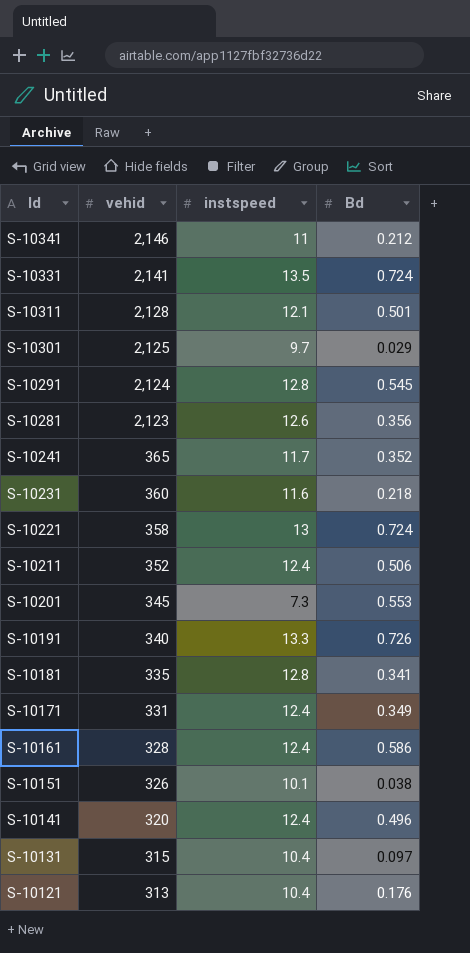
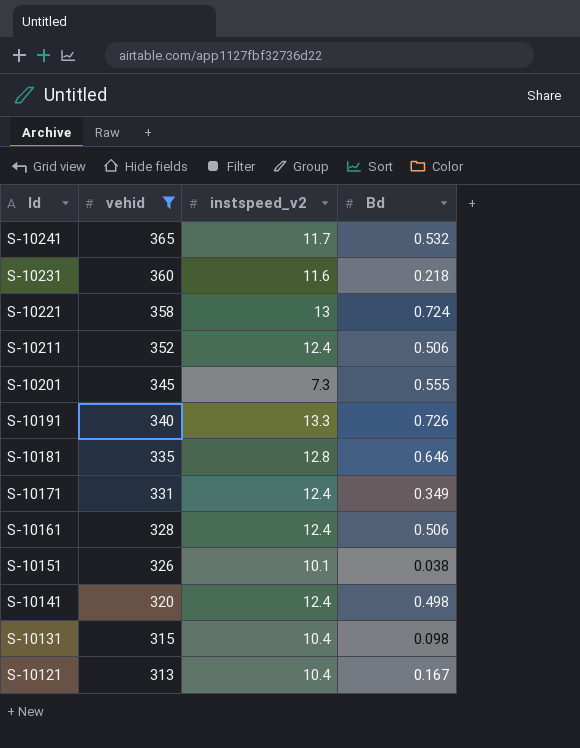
filter: none -> vehid <= 365
column name: instspeed -> instspeed_v2
S-10241 | Bd: 0.352 -> 0.532
S-10201 | Bd: 0.553 -> 0.555
S-10181 | Bd: 0.341 -> 0.646
S-10161 | Bd: 0.586 -> 0.506
S-10141 | Bd: 0.496 -> 0.498
S-10131 | Bd: 0.097 -> 0.098
S-10121 | Bd: 0.176 -> 0.167

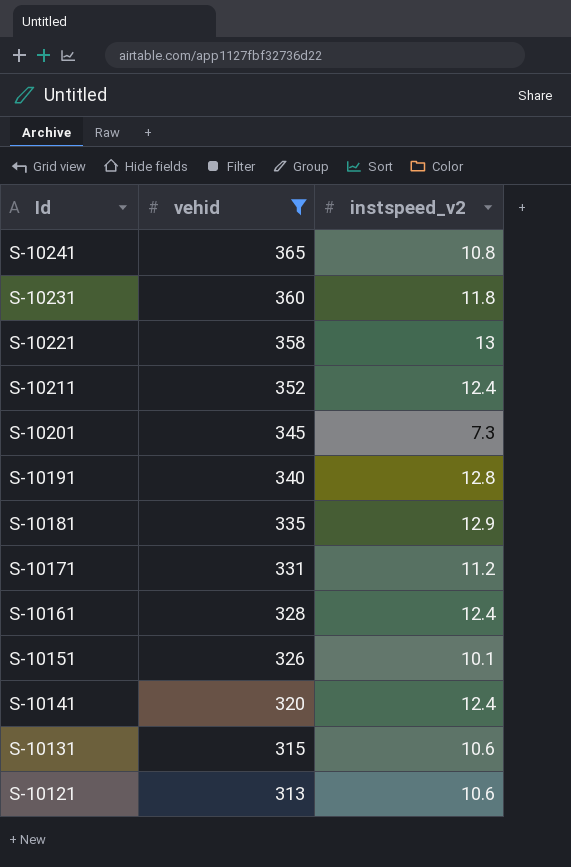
column Bd | position: 4 -> none
S-10241 | instspeed_v2: 11.7 -> 10.8
S-10231 | instspeed_v2: 11.6 -> 11.8
S-10191 | instspeed_v2: 13.3 -> 12.8
S-10181 | instspeed_v2: 12.8 -> 12.9
S-10171 | instspeed_v2: 12.4 -> 11.2
S-10131 | instspeed_v2: 10.4 -> 10.6
S-10121 | instspeed_v2: 10.4 -> 10.6

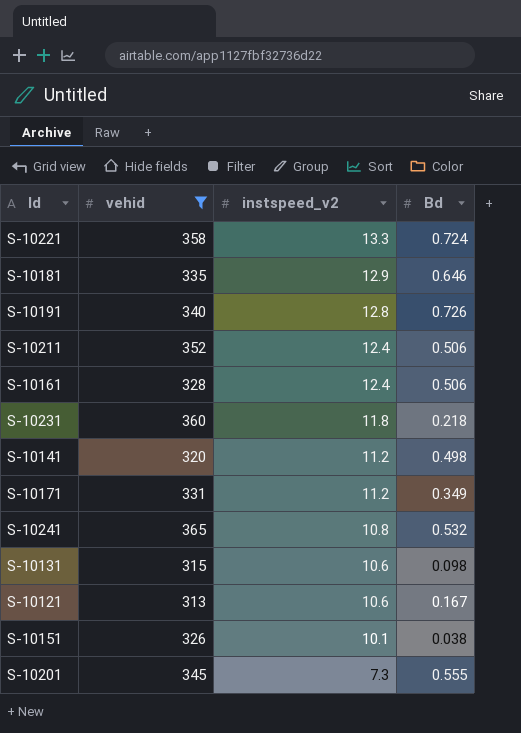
row order: Id descending -> instspeed_v2 descending
column Bd | position: none -> 4
S-10221 | instspeed_v2: 13 -> 13.3
S-10141 | instspeed_v2: 12.4 -> 11.2

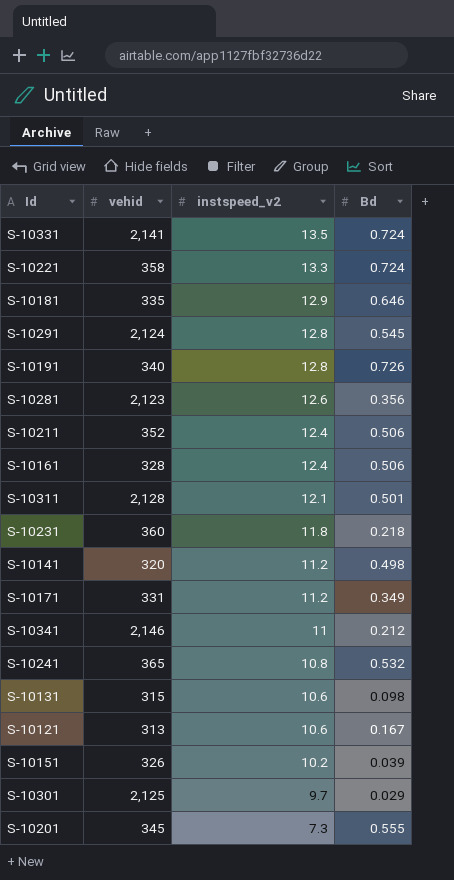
filter: vehid <= 365 -> none
S-10151 | instspeed_v2: 10.1 -> 10.2
S-10151 | Bd: 0.038 -> 0.039

